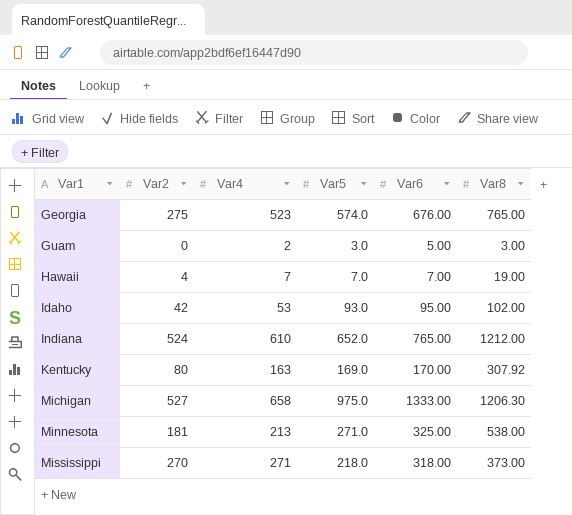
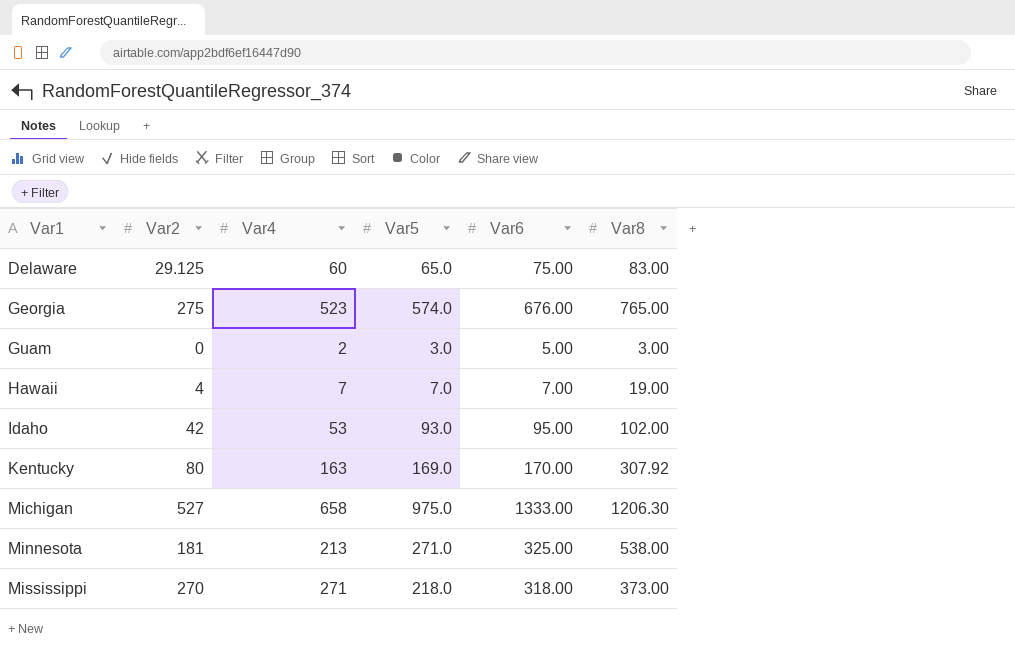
row Indiana: 524 | 610 | 652.0 | 765.00 | 1212.00 -> none
row Delaware: none -> 29.125 | 60 | 65.0 | 75.00 | 83.00

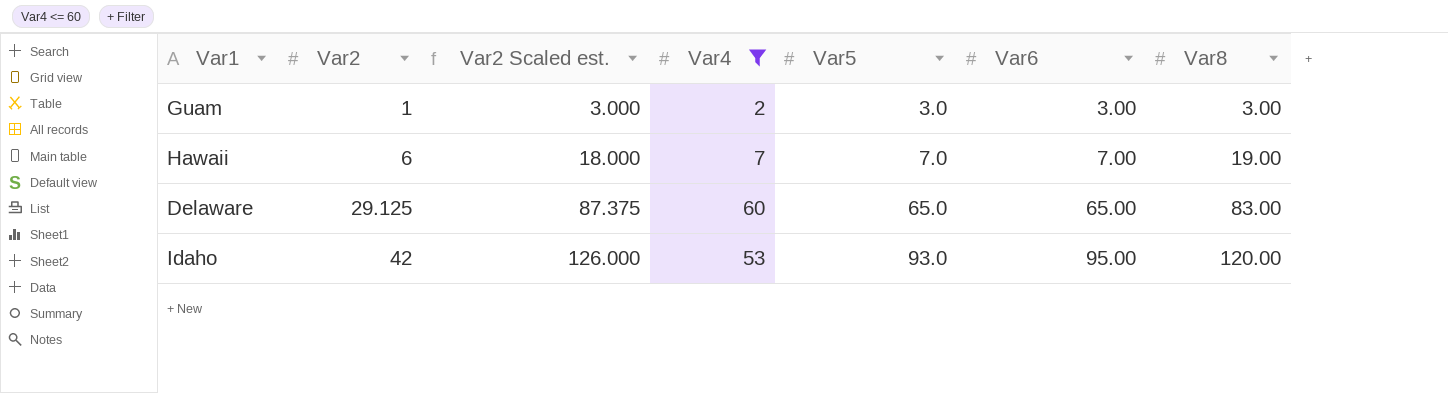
filter: none -> Var4 <= 60
row order: Var1 ascending -> Var2 ascending
column Var2 Scaled est. | formula: none -> [Var2] * 3
Guam | Var2: 0 -> 1
Guam | Var6: 5.00 -> 3.00
Hawaii | Var2: 4 -> 6
Delaware | Var6: 75.00 -> 65.00
Idaho | Var8: 102.00 -> 120.00

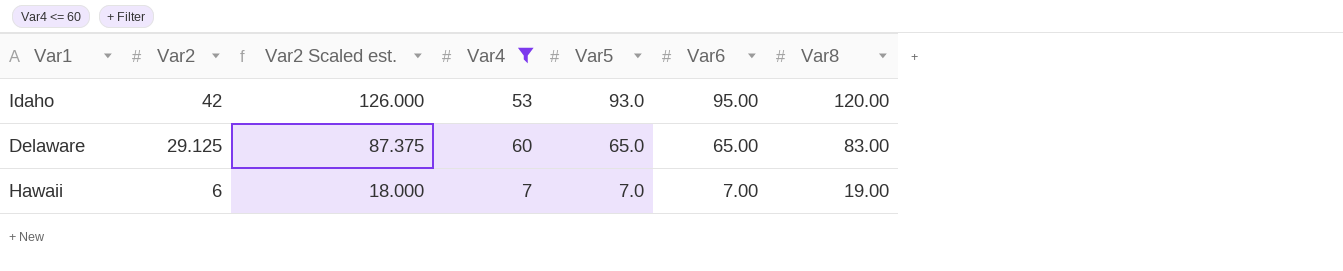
row order: Var2 ascending -> Var2 descending
row Guam: 1 | 3.000 | 2 | 3.0 | 3.00 | 3.00 -> none

